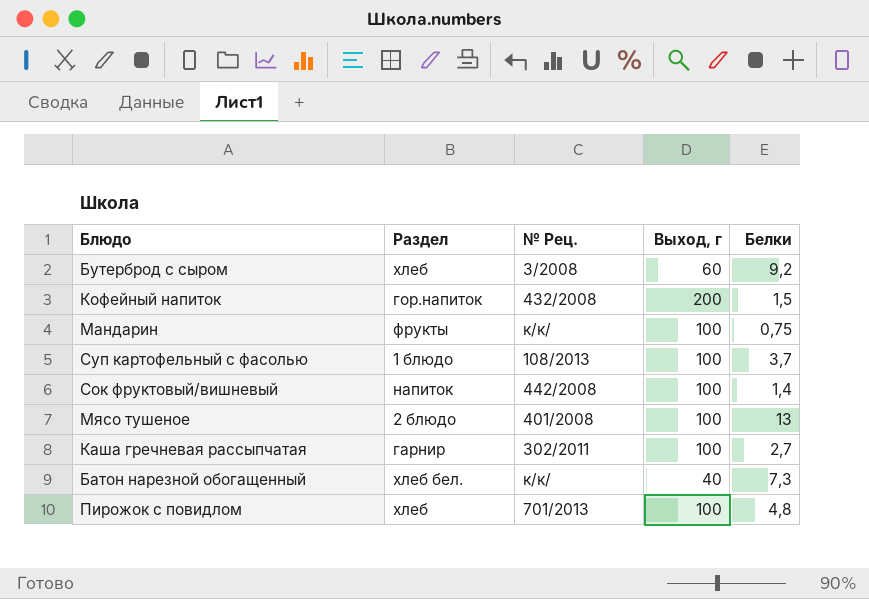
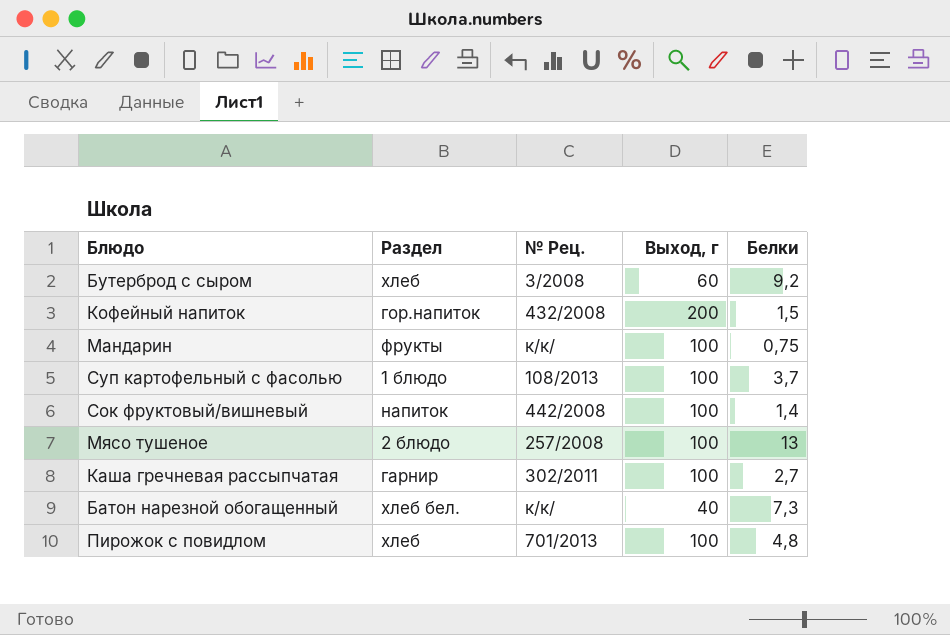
Мясо тушеное | № Рец.: 401/2008 -> 257/2008

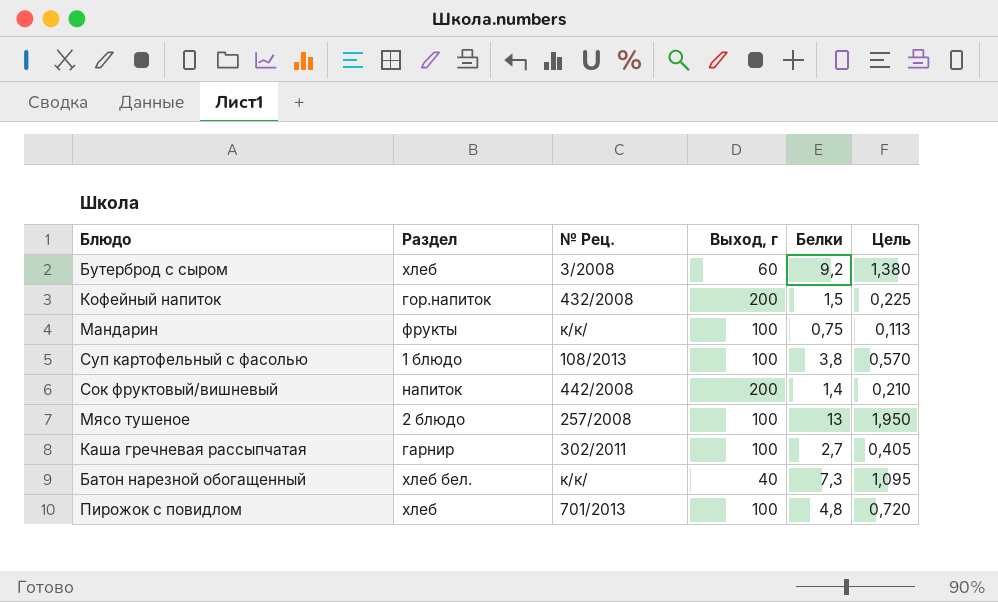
column Цель | formula: none -> [Белки] * 0,15
Суп картофельный с фасолью | Белки: 3,7 -> 3,8
Сок фруктовый/вишневый | Выход, г: 100 -> 200

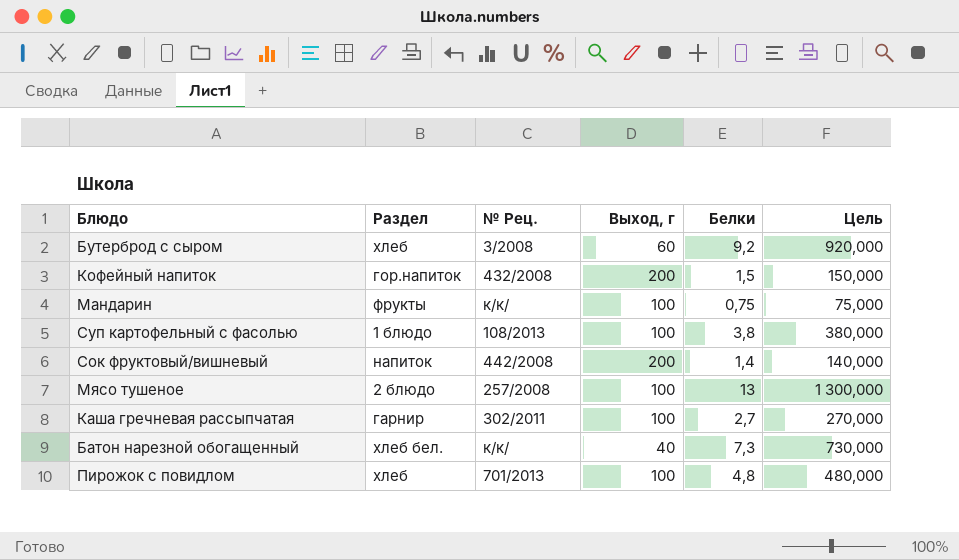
column Цель | formula: [Белки] * 0,15 -> [Белки] * 100

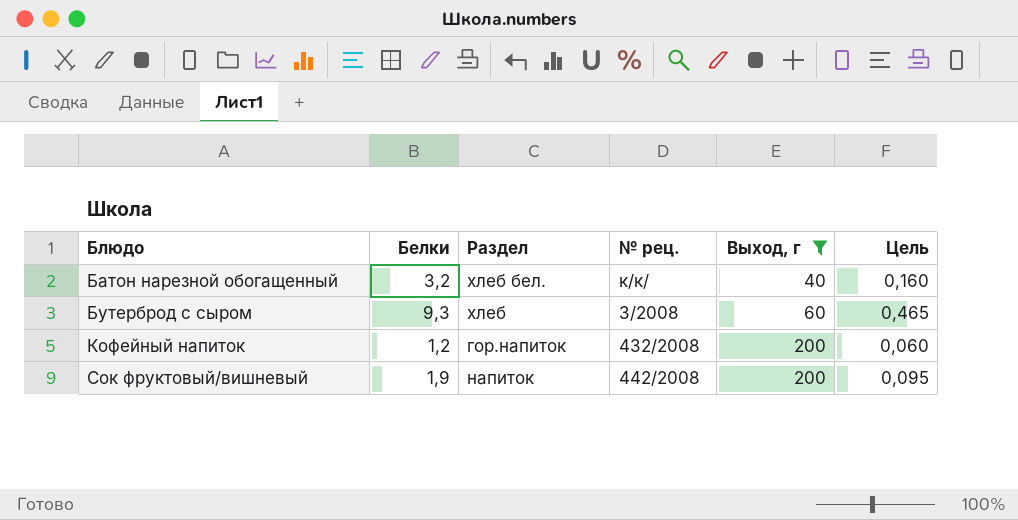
filter: none -> Выход, г != 100
row order: none -> Блюдо ascending
column Белки | position: 5 -> 2
column name: № Рец. -> № рец.
column Цель | formula: [Белки] * 100 -> [Белки] * 0,05
Батон нарезной обогащенный | Белки: 7,3 -> 3,2
Бутерброд с сыром | Белки: 9,2 -> 9,3
Кофейный напиток | Белки: 1,5 -> 1,2
Сок фруктовый/вишневый | Белки: 1,4 -> 1,9

